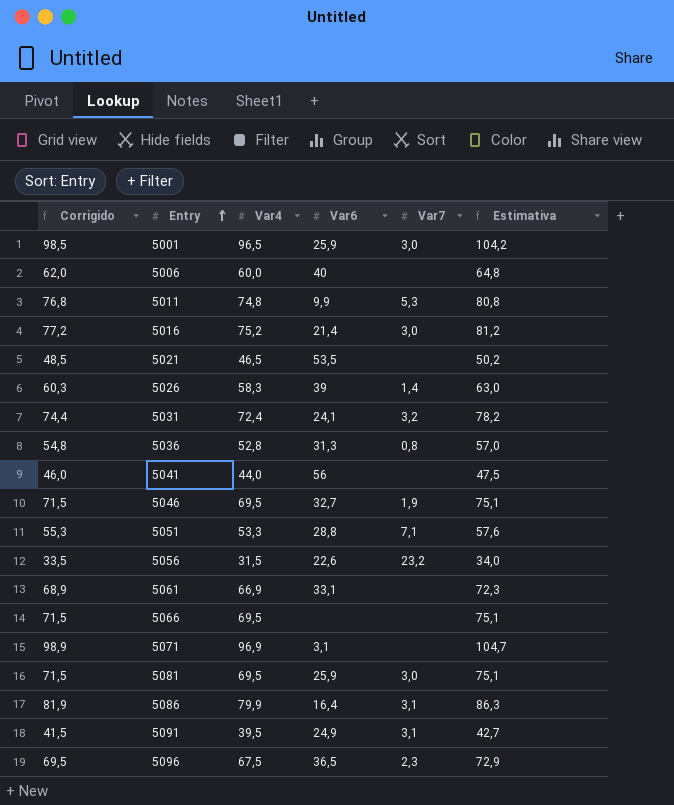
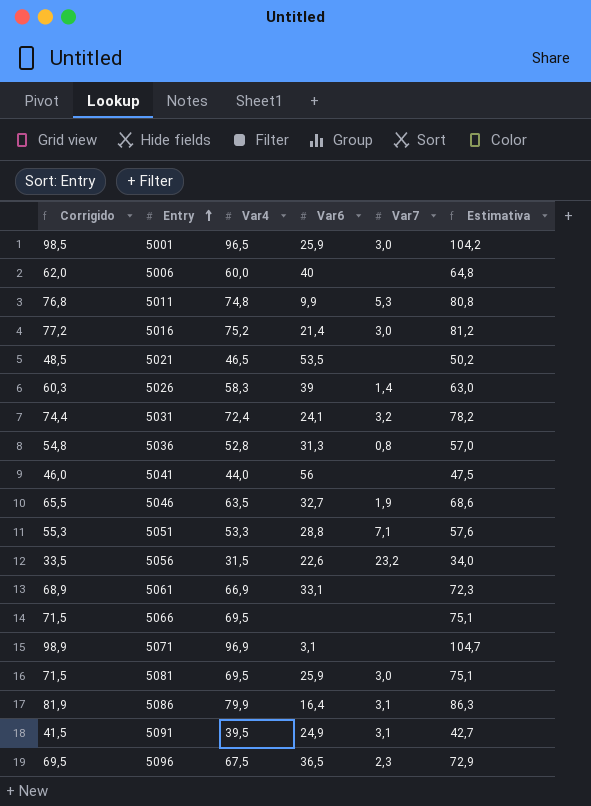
5046 | Corrigido: 71,5 -> 65,5
5046 | Var4: 69,5 -> 63,5
5046 | Estimativa: 75,1 -> 68,6

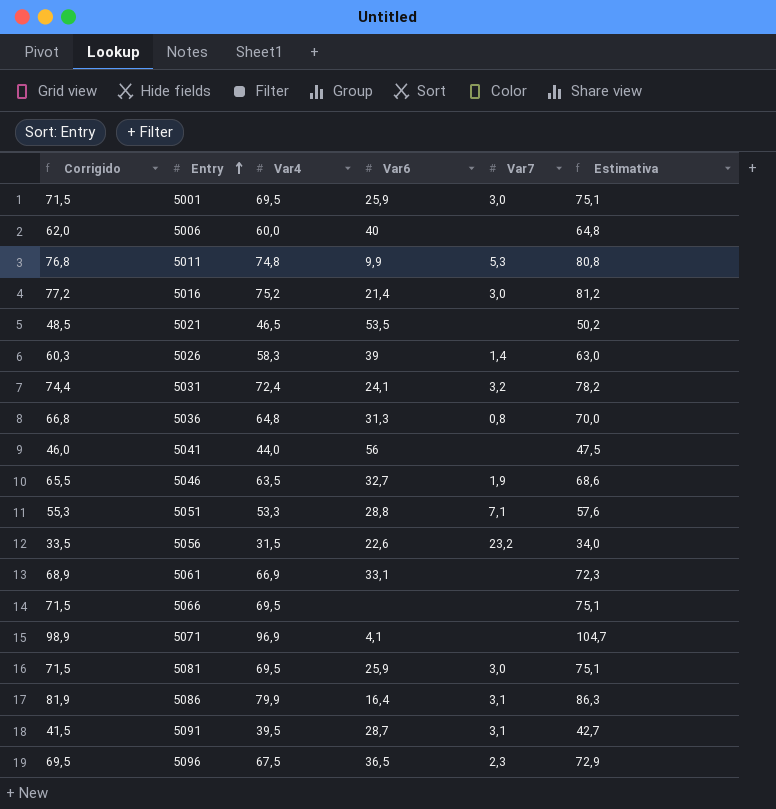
5001 | Corrigido: 98,5 -> 71,5
5001 | Var4: 96,5 -> 69,5
5001 | Estimativa: 104,2 -> 75,1
5036 | Corrigido: 54,8 -> 66,8
5036 | Var4: 52,8 -> 64,8
5036 | Estimativa: 57,0 -> 70,0
5071 | Var6: 3,1 -> 4,1
5091 | Var6: 24,9 -> 28,7

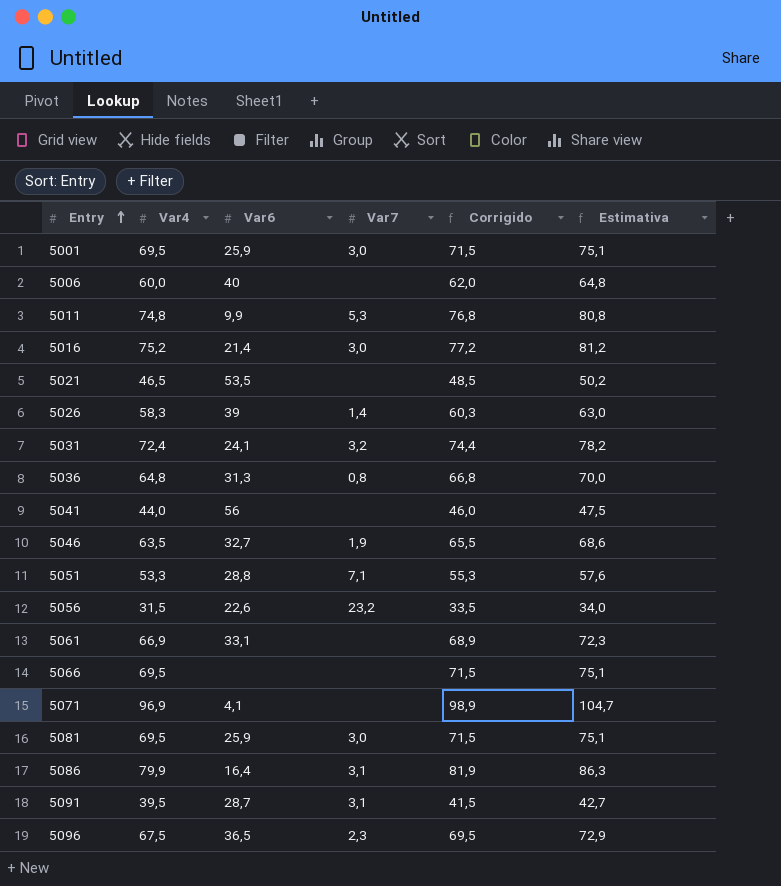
column Corrigido | position: 1 -> 5

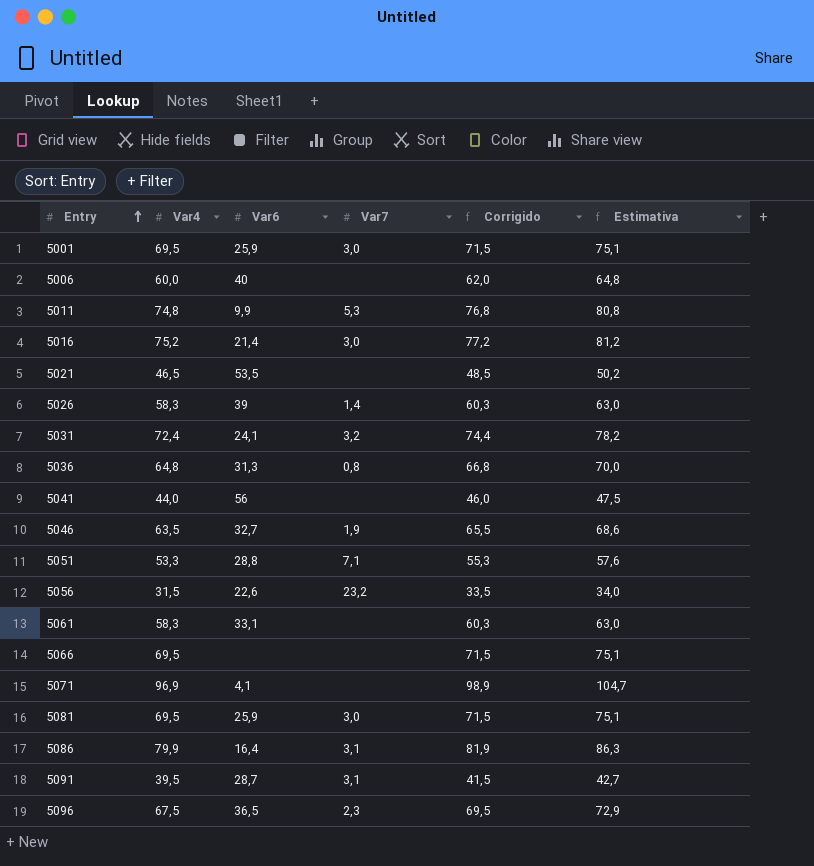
5061 | Var4: 66,9 -> 58,3
5061 | Corrigido: 68,9 -> 60,3
5061 | Estimativa: 72,3 -> 63,0

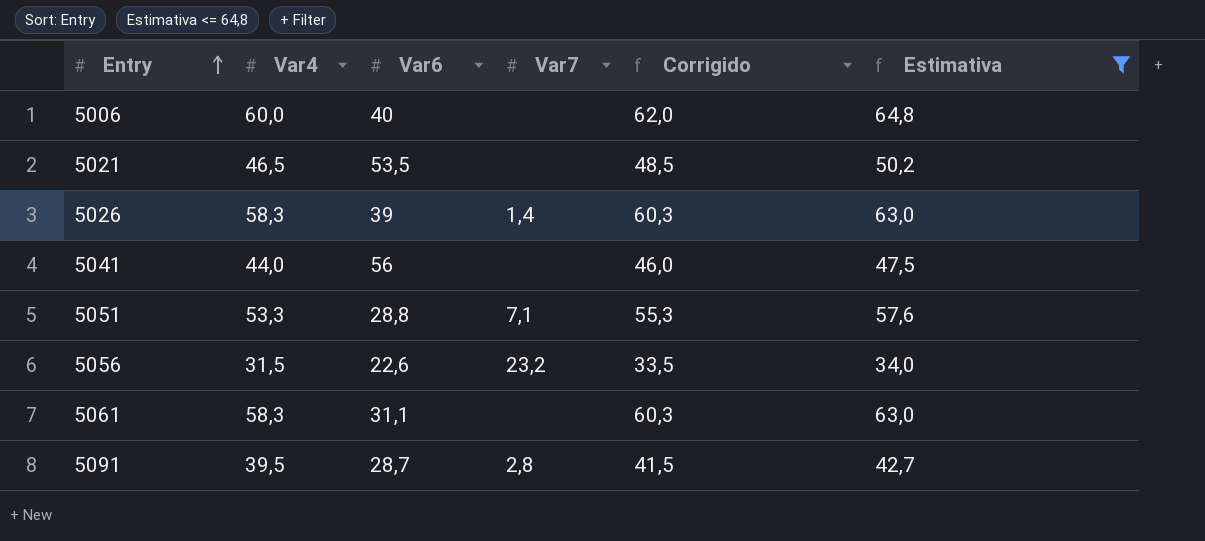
filter: none -> Estimativa <= 64,8
5061 | Var6: 33,1 -> 31,1
5091 | Var7: 3,1 -> 2,8

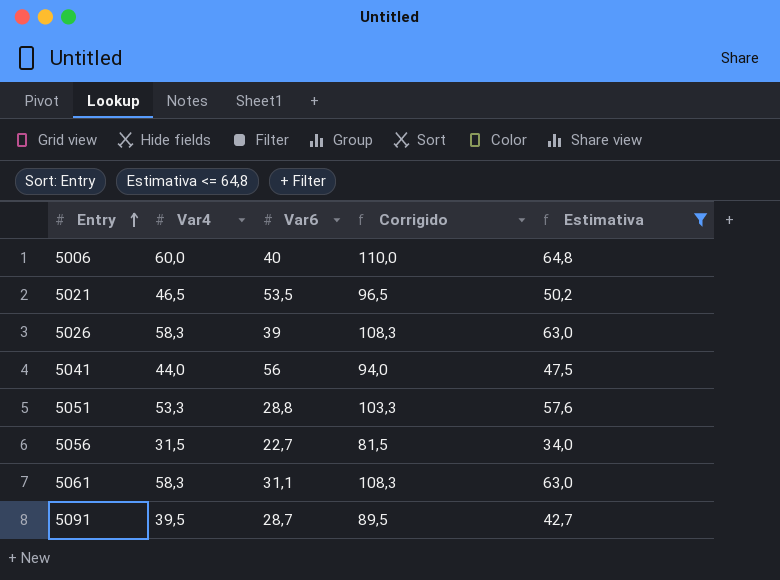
column Var7 | position: 4 -> none
column Corrigido | formula: [Var4] + 2 -> [Var4] + 50
5056 | Var6: 22,6 -> 22,7

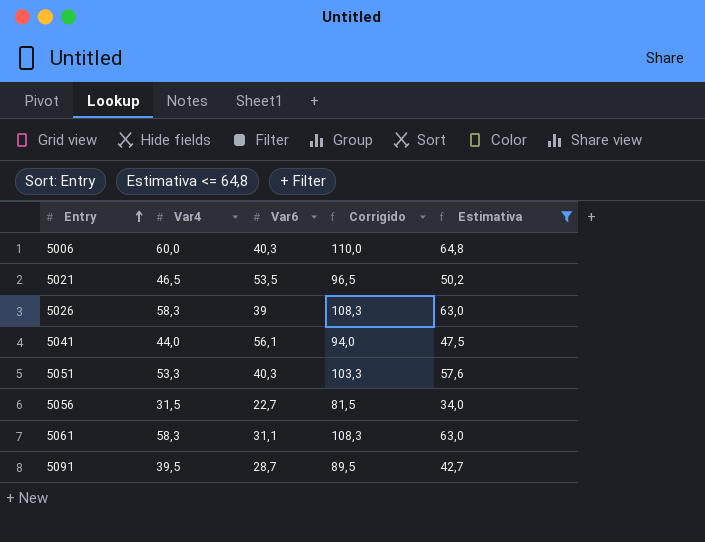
5006 | Var6: 40 -> 40,3
5041 | Var6: 56 -> 56,1
5051 | Var6: 28,8 -> 40,3

